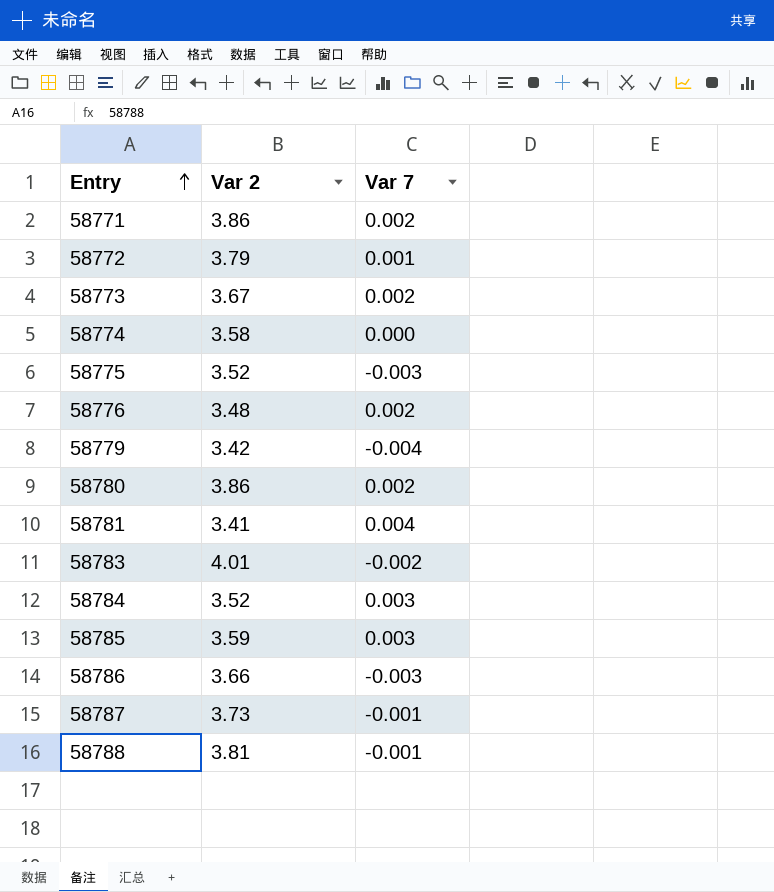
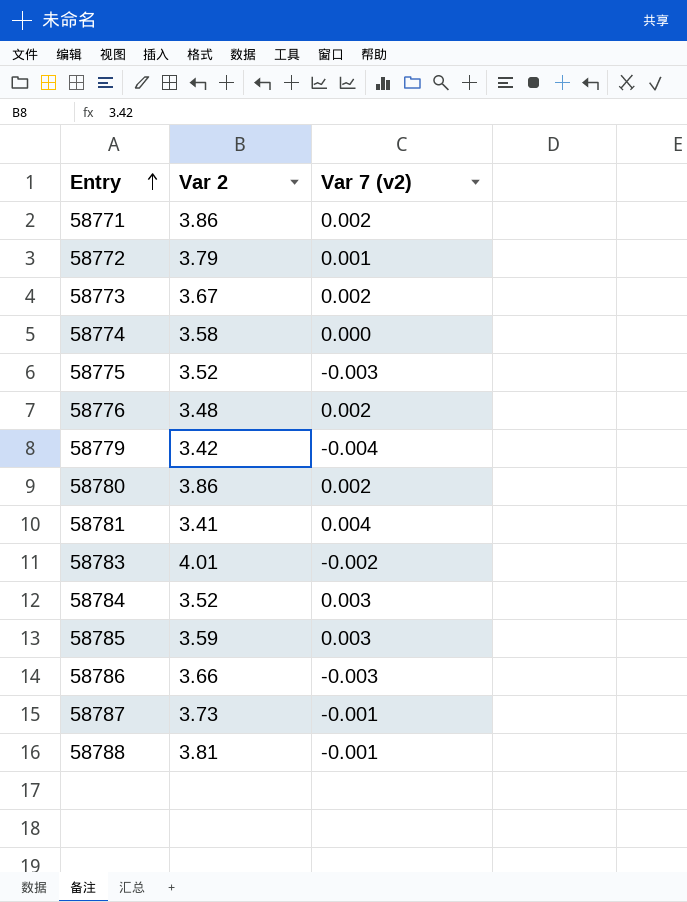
column name: Var 7 -> Var 7 (v2)

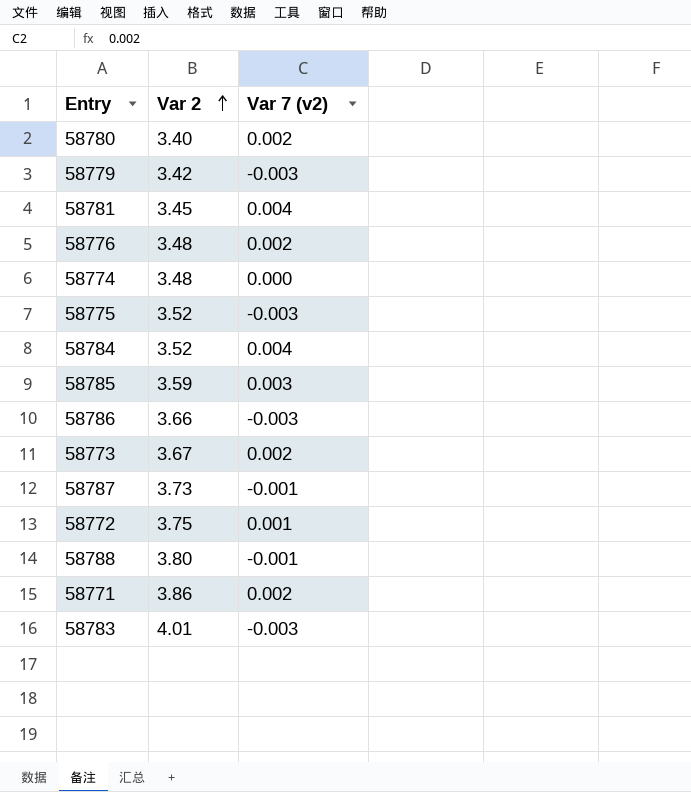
row order: Entry ascending -> Var 2 ascending
58780 | Var 2: 3.86 -> 3.40
58779 | Var 7 (v2): -0.004 -> -0.003
58781 | Var 2: 3.41 -> 3.45
58774 | Var 2: 3.58 -> 3.48
58784 | Var 7 (v2): 0.003 -> 0.004
58772 | Var 2: 3.79 -> 3.75
58788 | Var 2: 3.81 -> 3.80
58783 | Var 7 (v2): -0.002 -> -0.003

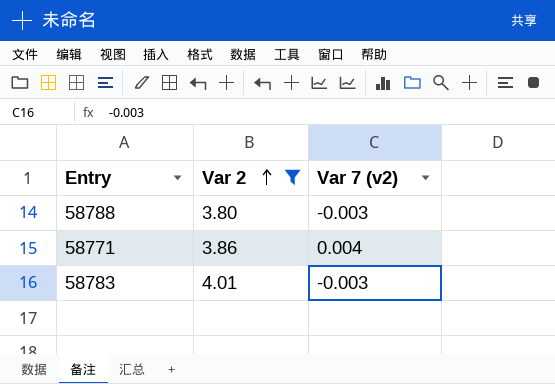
filter: none -> Var 2 >= 3.80
58788 | Var 7 (v2): -0.001 -> -0.003
58771 | Var 7 (v2): 0.002 -> 0.004

